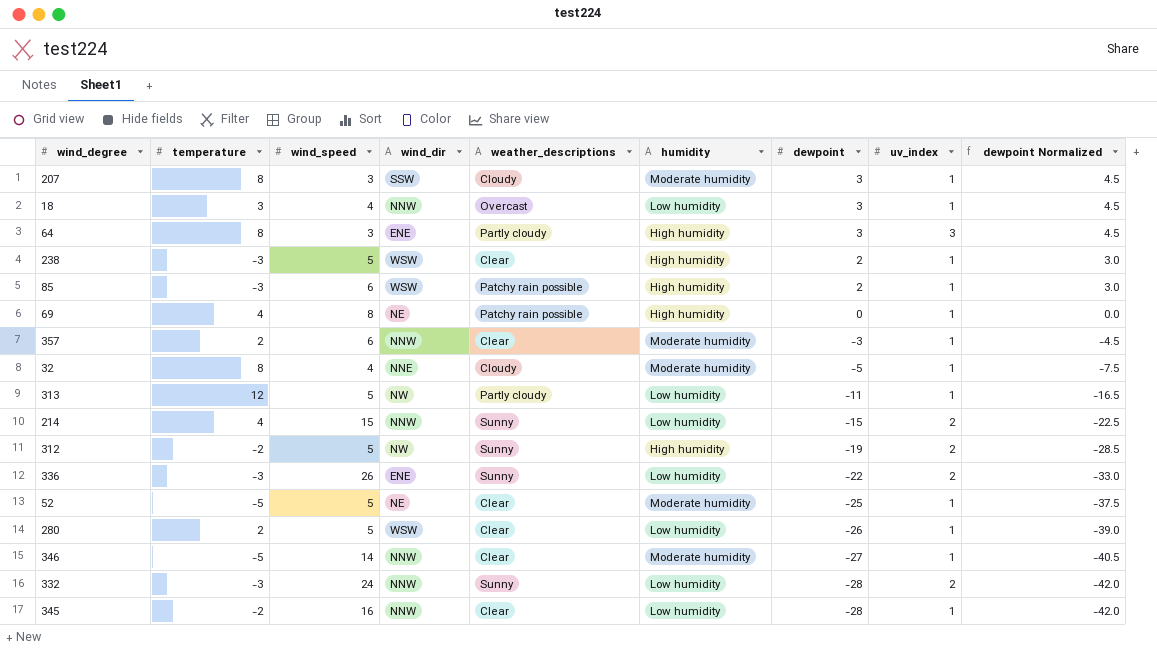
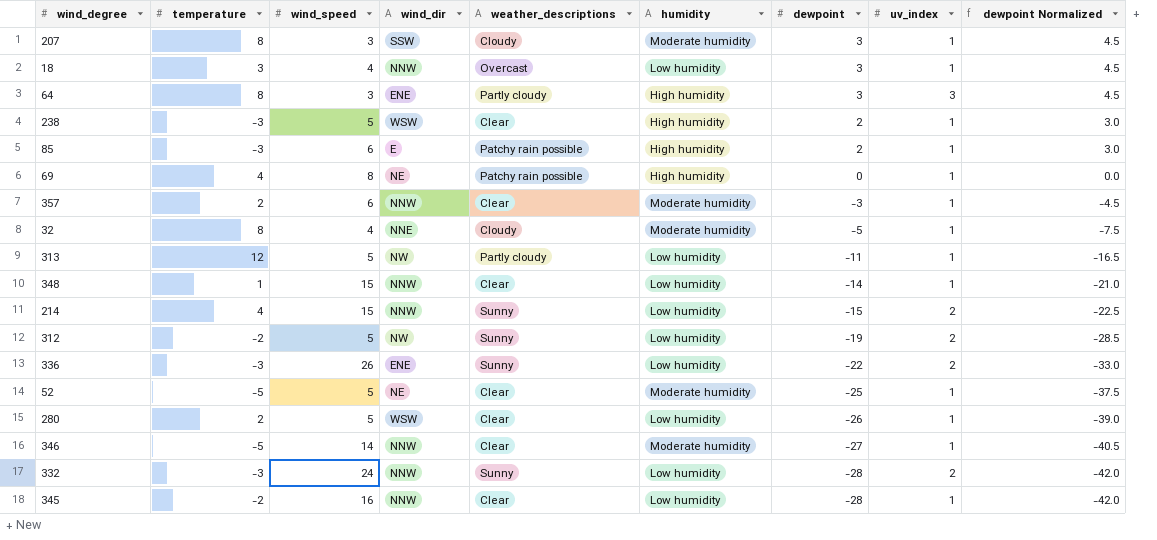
85 | wind_dir: WSW -> E
row 348: none -> 1 | 15 | NNW | Clear | Low humidity | -14 | 1 | -21.0
312 | humidity: High humidity -> Low humidity

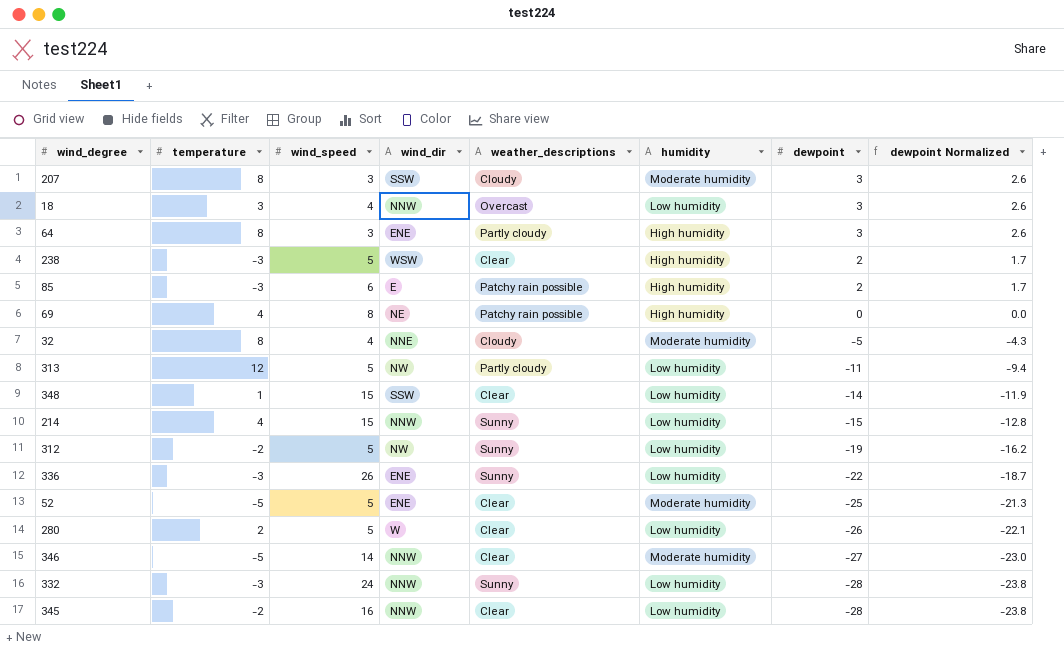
column uv_index | position: 8 -> none
column dewpoint Normalized | formula: [dewpoint] * 1.5 -> [dewpoint] * 0.85
row 357: 2 | 6 | NNW | Clear | Moderate humidity | -3 | 1 | -4.5 -> none
348 | wind_dir: NNW -> SSW
52 | wind_dir: NE -> ENE
280 | wind_dir: WSW -> W

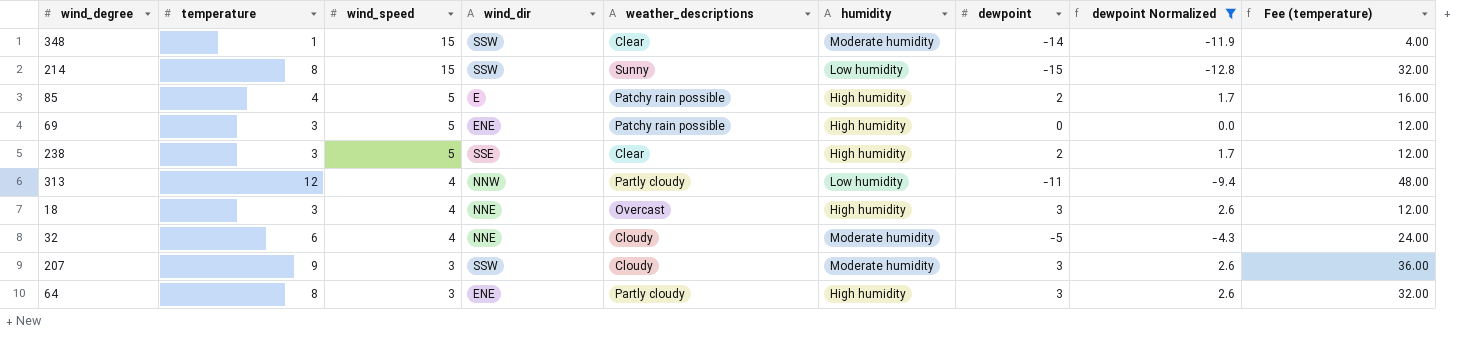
filter: none -> dewpoint Normalized >= -12.8
row order: dewpoint descending -> wind_speed descending
column Fee (temperature) | formula: none -> [temperature] * 4
348 | humidity: Low humidity -> Moderate humidity
214 | temperature: 4 -> 8
214 | wind_dir: NNW -> SSW
85 | temperature: -3 -> 4
85 | wind_speed: 6 -> 5
69 | temperature: 4 -> 3
69 | wind_speed: 8 -> 5
69 | wind_dir: NE -> ENE
238 | temperature: -3 -> 3
238 | wind_dir: WSW -> SSE
313 | wind_speed: 5 -> 4
313 | wind_dir: NW -> NNW
18 | wind_dir: NNW -> NNE
18 | humidity: Low humidity -> High humidity
32 | temperature: 8 -> 6
207 | temperature: 8 -> 9

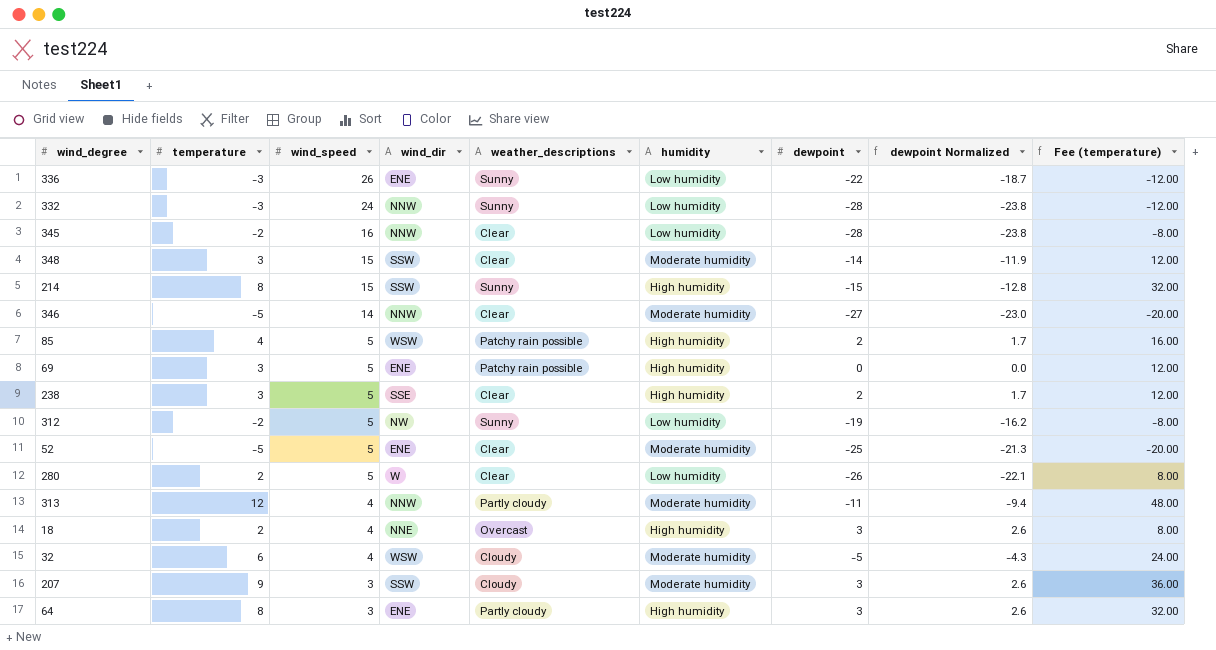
filter: dewpoint Normalized >= -12.8 -> none
348 | temperature: 1 -> 3
348 | Fee (temperature): 4.00 -> 12.00
214 | humidity: Low humidity -> High humidity
85 | wind_dir: E -> WSW
313 | humidity: Low humidity -> Moderate humidity
18 | temperature: 3 -> 2
18 | Fee (temperature): 12.00 -> 8.00
32 | wind_dir: NNE -> WSW

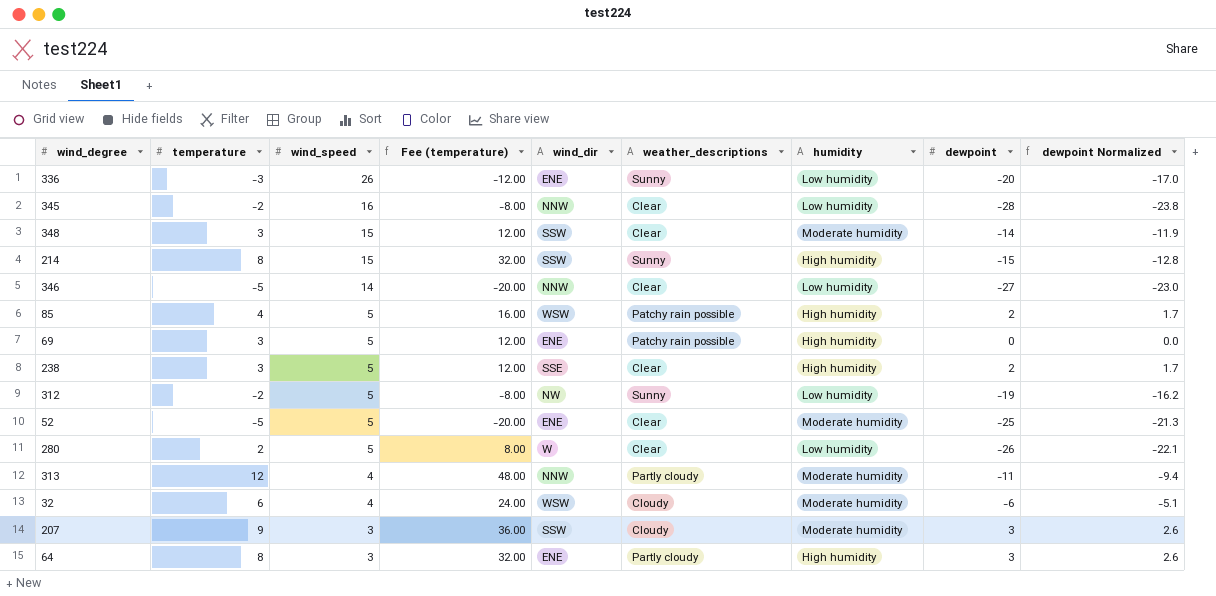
column Fee (temperature) | position: 9 -> 4
row 332: -3 | 24 | NNW | Sunny | Low humidity | -28 | -23.8 | -12.00 -> none
row 18: 2 | 4 | NNE | Overcast | High humidity | 3 | 2.6 | 8.00 -> none
336 | dewpoint: -22 -> -20
336 | dewpoint Normalized: -18.7 -> -17.0
346 | humidity: Moderate humidity -> Low humidity
32 | dewpoint: -5 -> -6
32 | dewpoint Normalized: -4.3 -> -5.1

